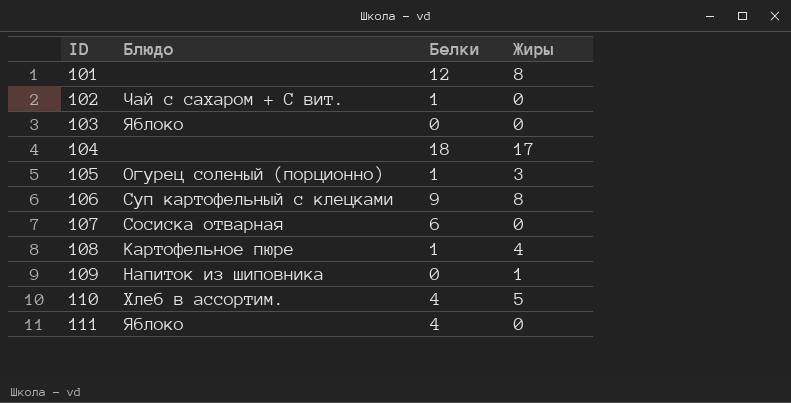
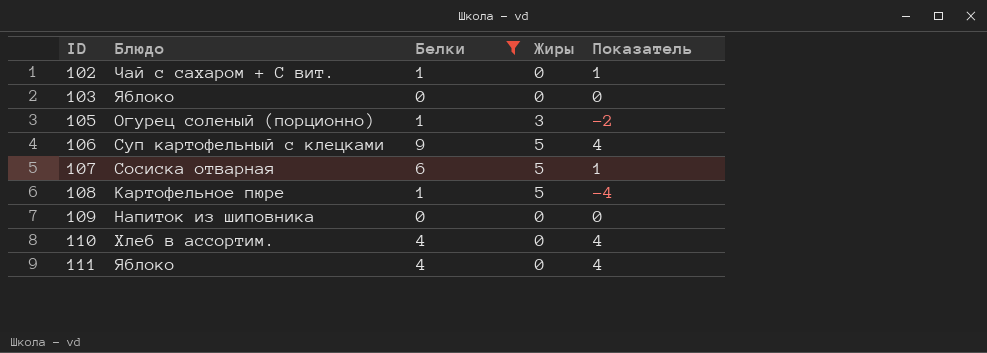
filter: none -> Белки <= 9
column Показатель | formula: none -> [Белки] - [Жиры]
106 | Жиры: 8 -> 5
107 | Жиры: 0 -> 5
108 | Жиры: 4 -> 5
109 | Жиры: 1 -> 0
110 | Жиры: 5 -> 0

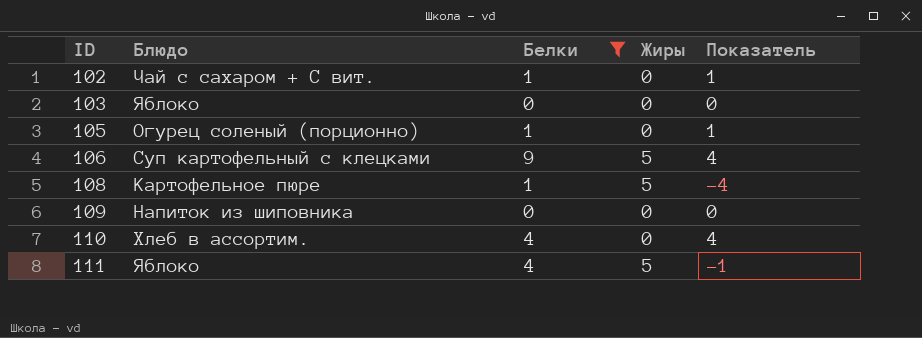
row 107: Сосиска отварная | 6 | 5 | 1 -> none
105 | Жиры: 3 -> 0
105 | Показатель: -2 -> 1
111 | Жиры: 0 -> 5
111 | Показатель: 4 -> -1

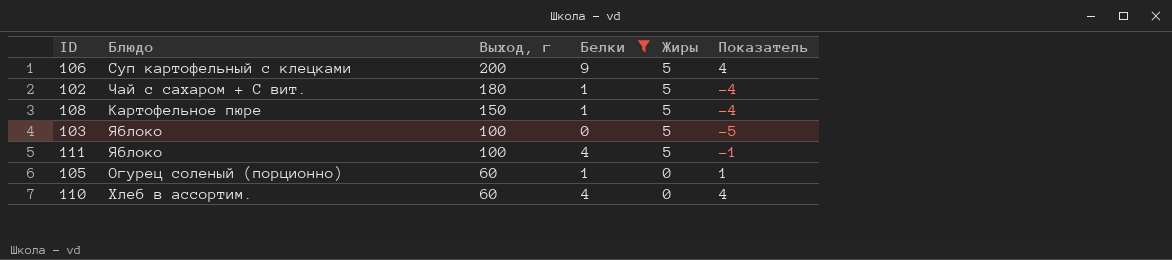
row order: ID ascending -> Выход, г descending
column Выход, г | position: none -> 3
row 109: Напиток из шиповника | 0 | 0 | 0 -> none
102 | Жиры: 0 -> 5
102 | Показатель: 1 -> -4
103 | Жиры: 0 -> 5
103 | Показатель: 0 -> -5

